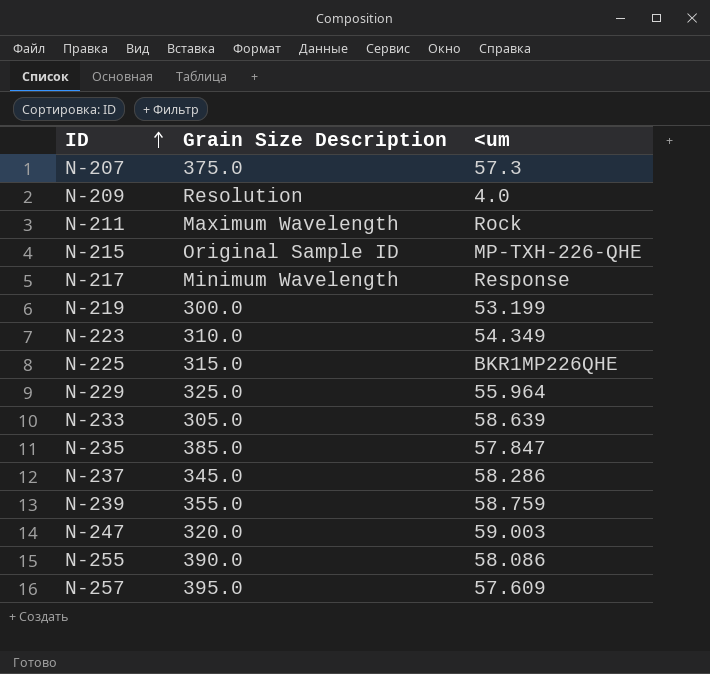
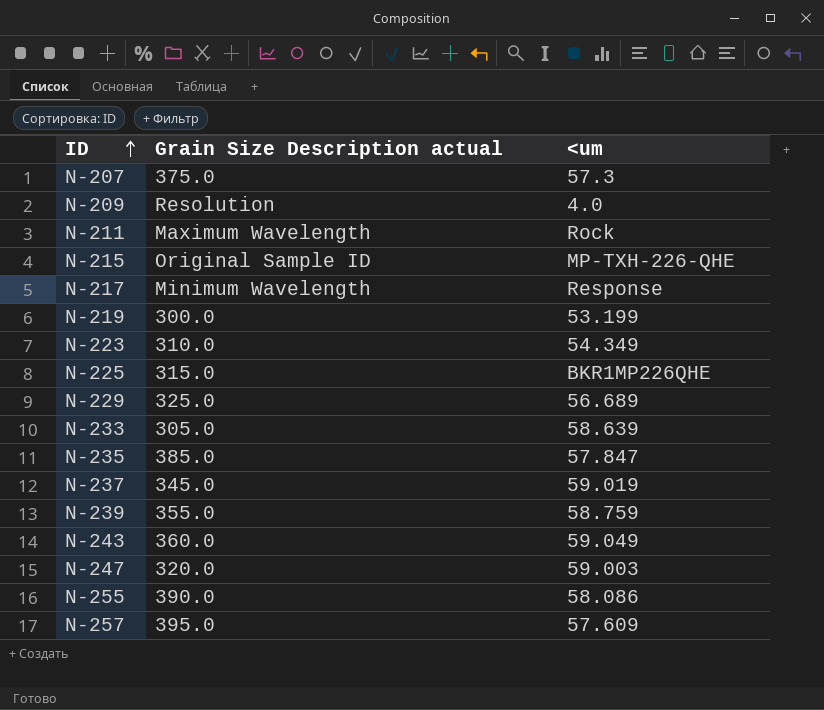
column name: Grain Size Description -> Grain Size Description actual
N-229 | <um: 55.964 -> 56.689
N-237 | <um: 58.286 -> 59.019
row N-243: none -> 360.0 | 59.049

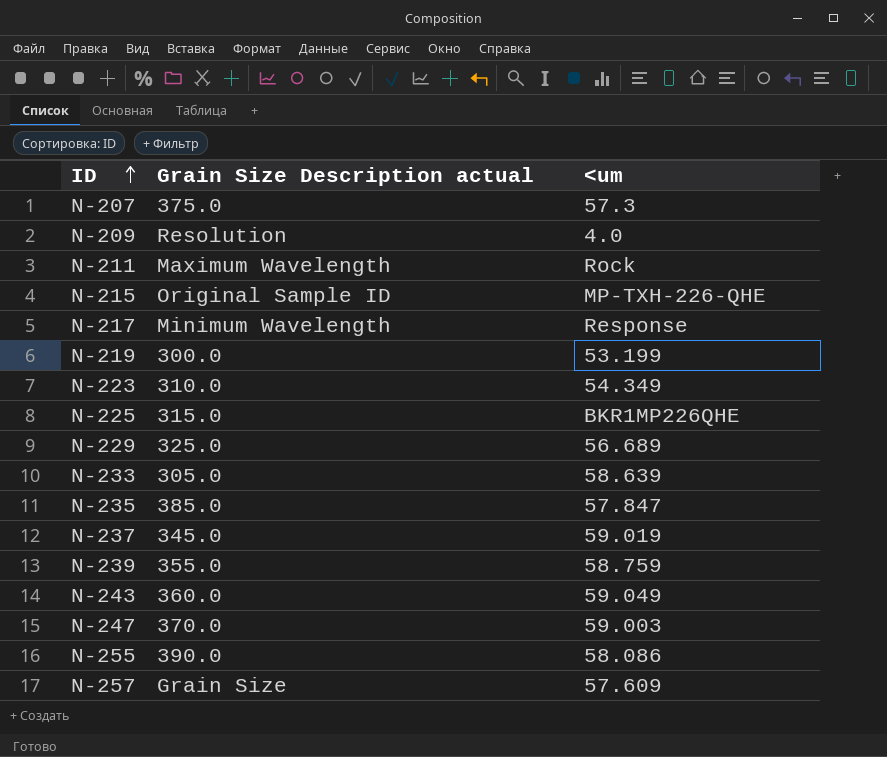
N-247 | Grain Size Description actual: 320.0 -> 370.0
N-257 | Grain Size Description actual: 395.0 -> Grain Size

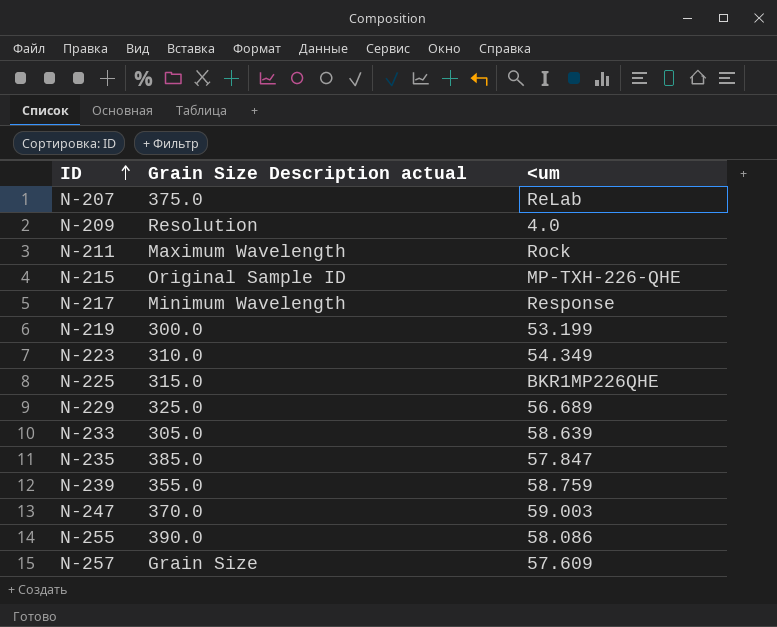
row N-237: 345.0 | 59.019 -> none
row N-243: 360.0 | 59.049 -> none
N-207 | <um: 57.3 -> ReLab

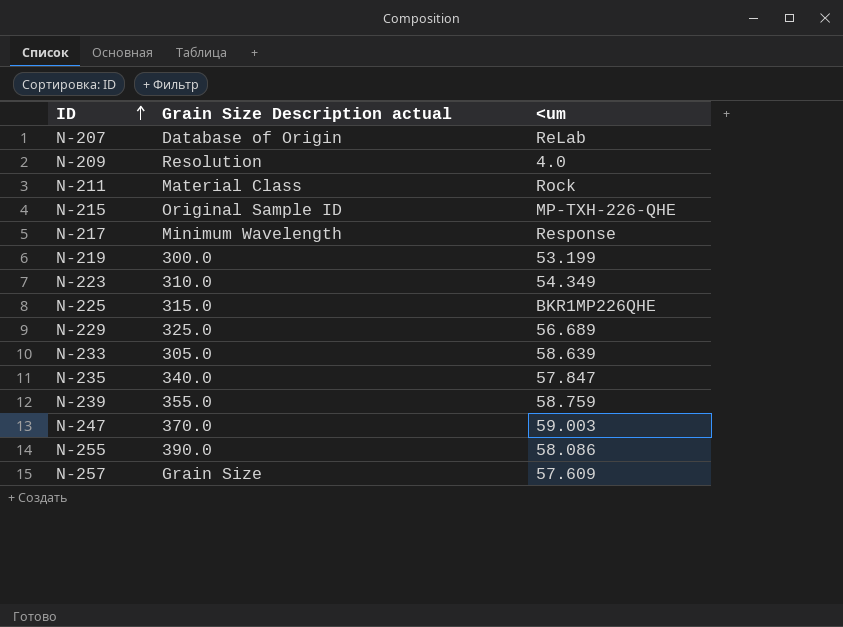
N-207 | Grain Size Description actual: 375.0 -> Database of Origin
N-211 | Grain Size Description actual: Maximum Wavelength -> Material Class
N-235 | Grain Size Description actual: 385.0 -> 340.0

